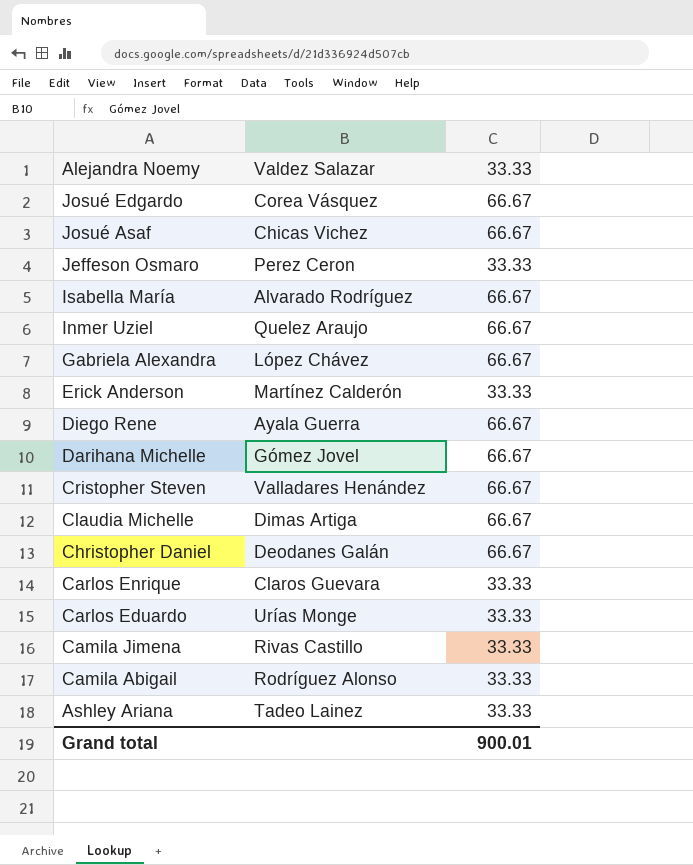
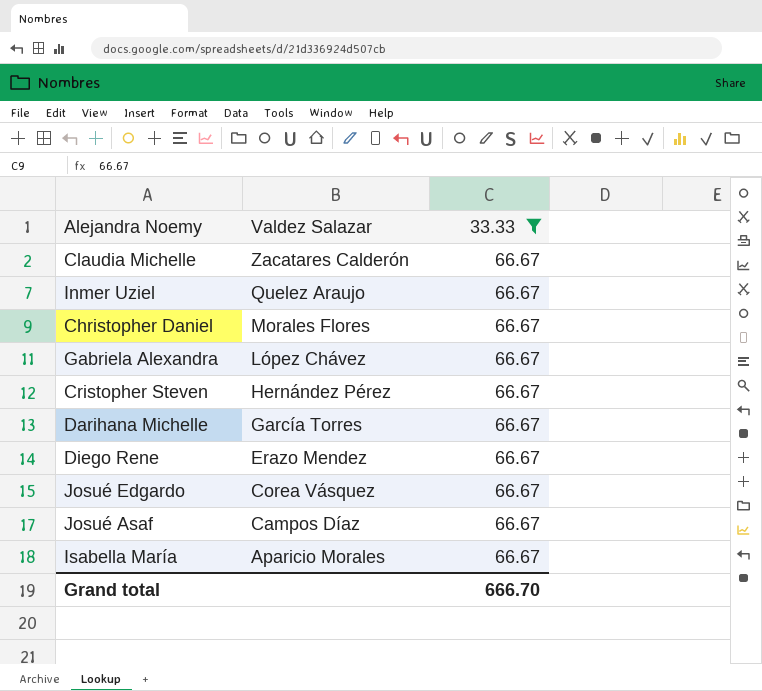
filter: none -> 33.33 = 66.67
row order: Alejandra Noemy descending -> Valdez Salazar descending
Claudia Michelle | Valdez Salazar: Dimas Artiga -> Zacatares Calderón
Christopher Daniel | Valdez Salazar: Deodanes Galán -> Morales Flores
Cristopher Steven | Valdez Salazar: Valladares Henández -> Hernández Pérez
Darihana Michelle | Valdez Salazar: Gómez Jovel -> García Torres
Diego Rene | Valdez Salazar: Ayala Guerra -> Erazo Mendez
Josué Asaf | Valdez Salazar: Chicas Vichez -> Campos Díaz
Isabella María | Valdez Salazar: Alvarado Rodríguez -> Aparicio Morales
Grand total | 33.33: 900.01 -> 666.70

